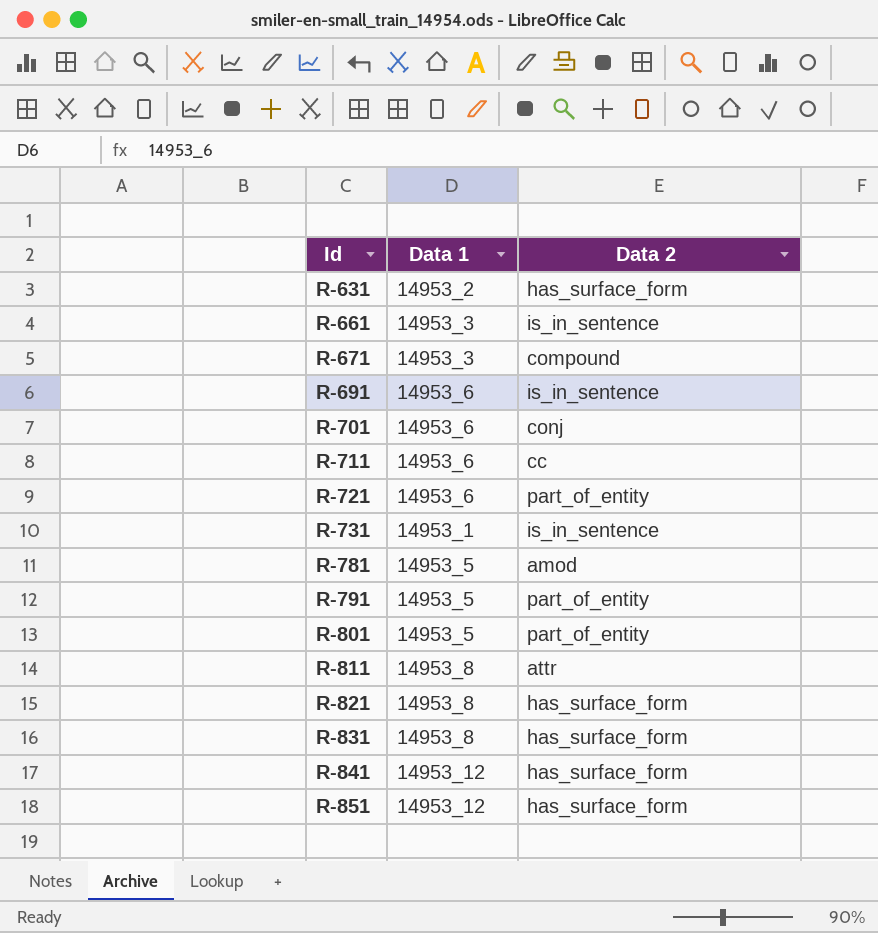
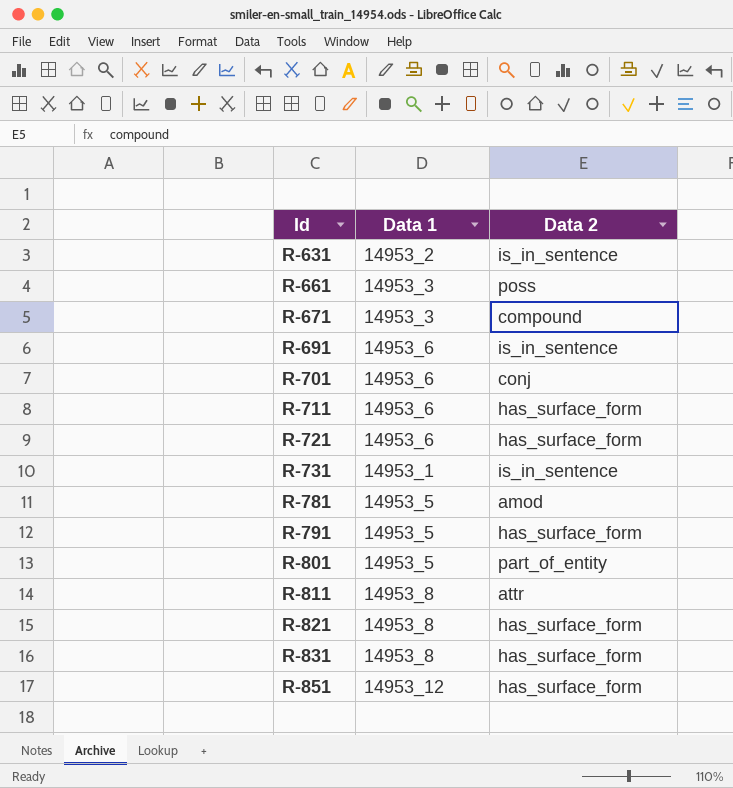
row R-841: 14953_12 | has_surface_form -> none
R-631 | Data 2: has_surface_form -> is_in_sentence
R-661 | Data 2: is_in_sentence -> poss
R-711 | Data 2: cc -> has_surface_form
R-721 | Data 2: part_of_entity -> has_surface_form
R-791 | Data 2: part_of_entity -> has_surface_form

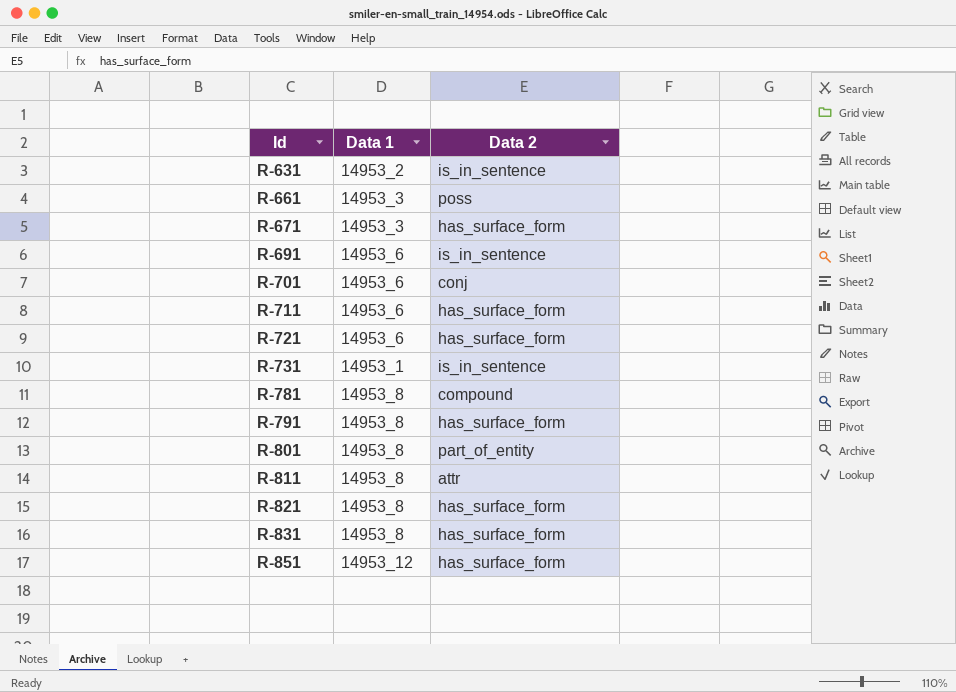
R-671 | Data 2: compound -> has_surface_form
R-781 | Data 1: 14953_5 -> 14953_8
R-781 | Data 2: amod -> compound
R-791 | Data 1: 14953_5 -> 14953_8
R-801 | Data 1: 14953_5 -> 14953_8

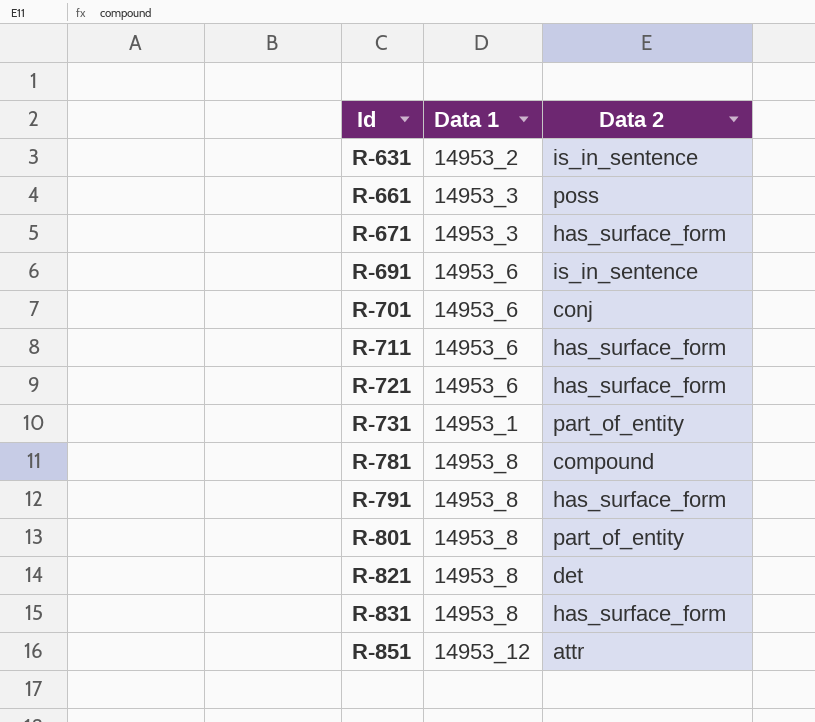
row R-811: 14953_8 | attr -> none
R-731 | Data 2: is_in_sentence -> part_of_entity
R-821 | Data 2: has_surface_form -> det
R-851 | Data 2: has_surface_form -> attr

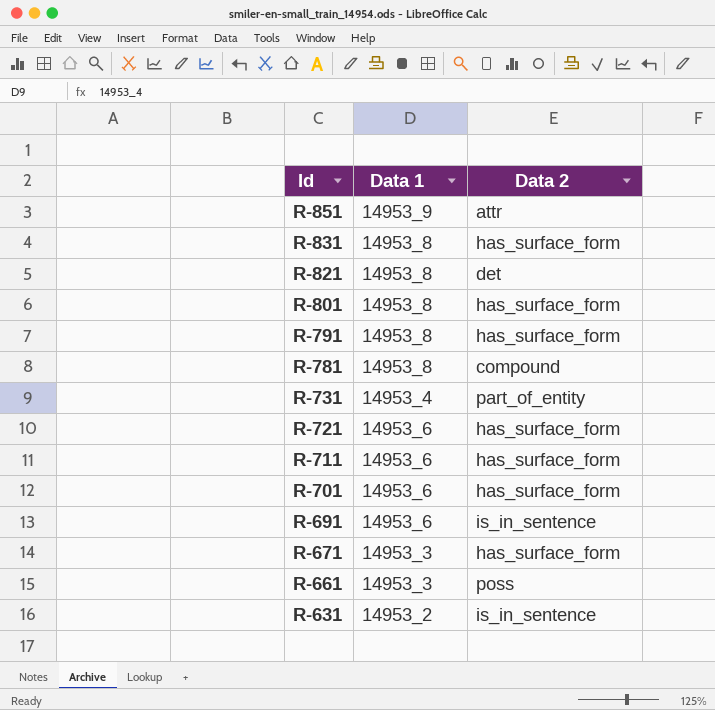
row order: Id ascending -> Id descending
R-851 | Data 1: 14953_12 -> 14953_9
R-801 | Data 2: part_of_entity -> has_surface_form
R-731 | Data 1: 14953_1 -> 14953_4
R-701 | Data 2: conj -> has_surface_form

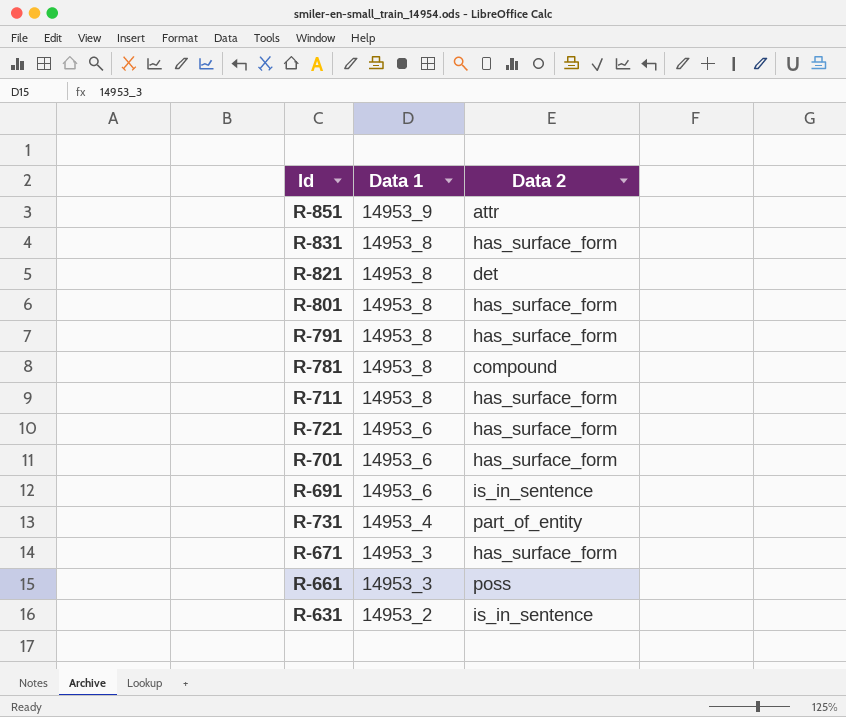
row order: Id descending -> Data 1 descending
R-711 | Data 1: 14953_6 -> 14953_8

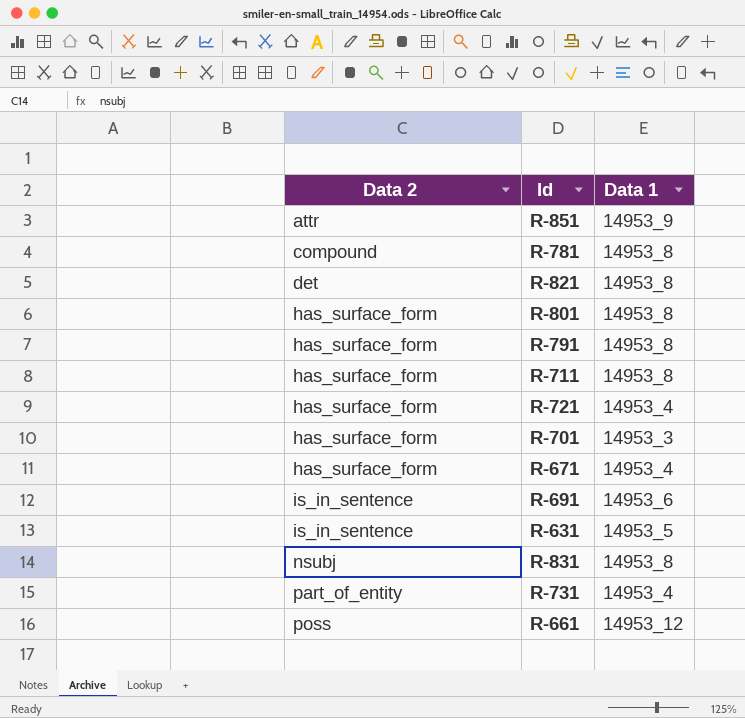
row order: Data 1 descending -> Data 2 ascending
column Data 2 | position: 3 -> 1
R-721 | Data 1: 14953_6 -> 14953_4
R-701 | Data 1: 14953_6 -> 14953_3
R-671 | Data 1: 14953_3 -> 14953_4
R-631 | Data 1: 14953_2 -> 14953_5
R-831 | Data 2: has_surface_form -> nsubj
R-661 | Data 1: 14953_3 -> 14953_12

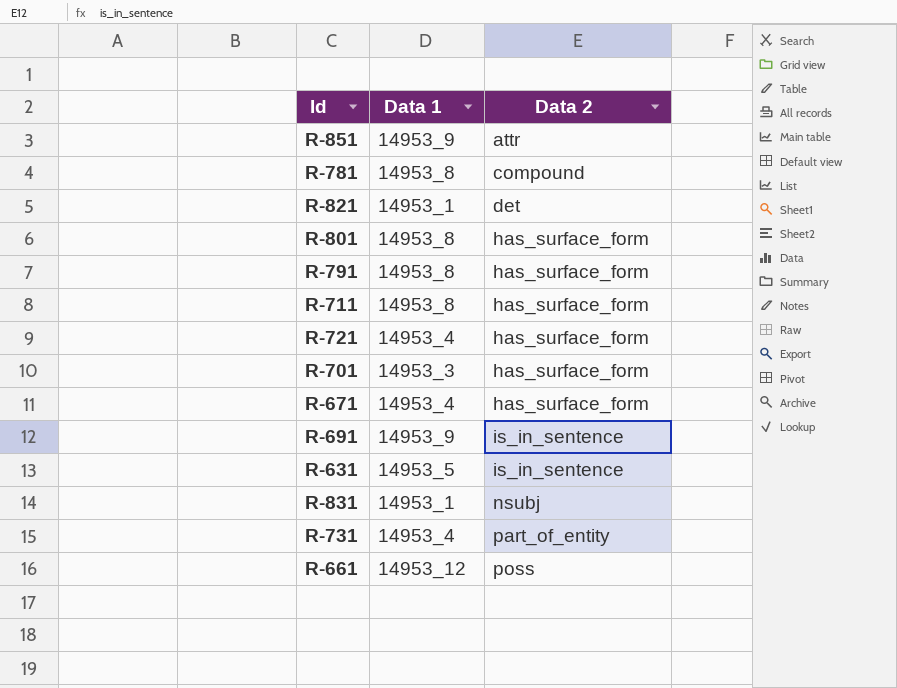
column Data 2 | position: 1 -> 3
R-821 | Data 1: 14953_8 -> 14953_1
R-691 | Data 1: 14953_6 -> 14953_9
R-831 | Data 1: 14953_8 -> 14953_1

